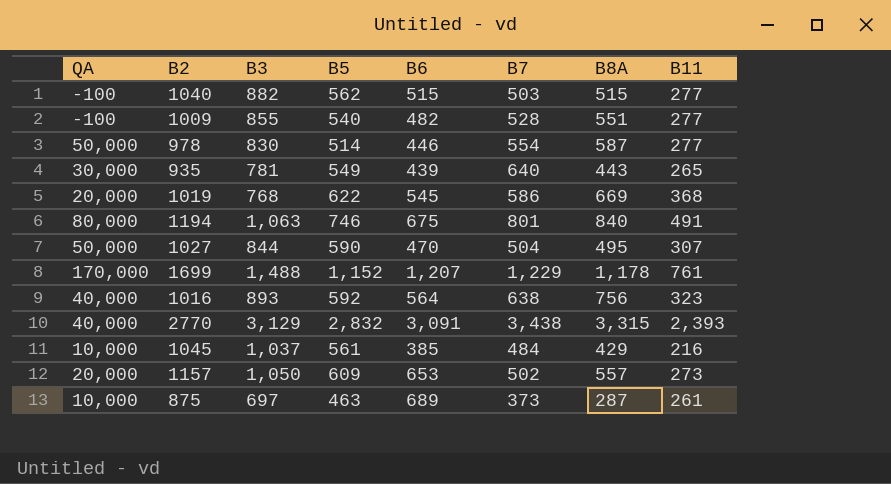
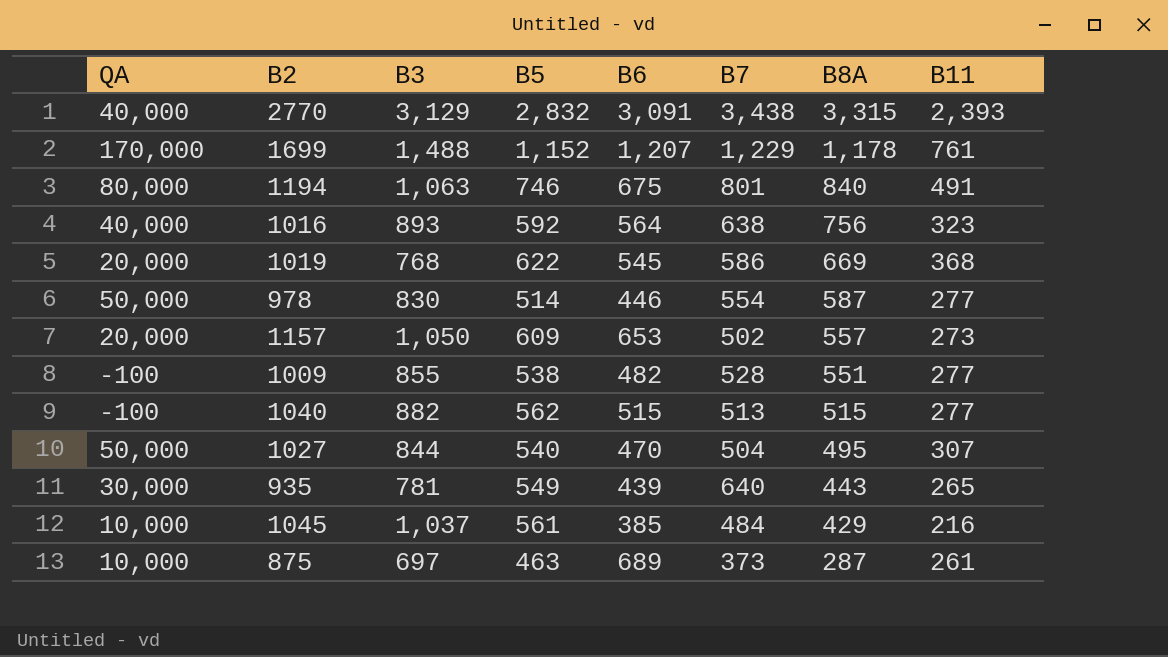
row order: none -> B8A descending
1009 | B5: 540 -> 538
1040 | B7: 503 -> 513
1027 | B5: 590 -> 540

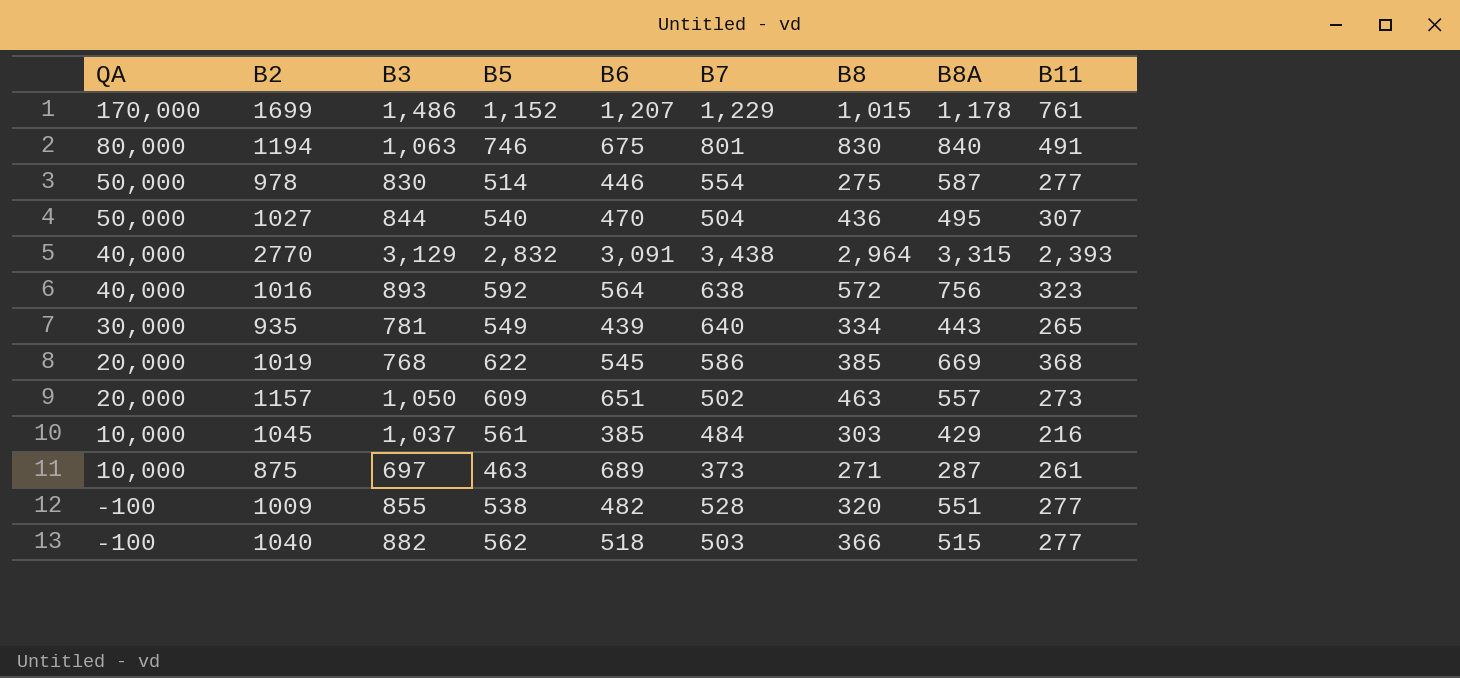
row order: B8A descending -> QA descending
column B8 | position: none -> 7
1699 | B3: 1,488 -> 1,486
1157 | B6: 653 -> 651
1040 | B6: 515 -> 518
1040 | B7: 513 -> 503

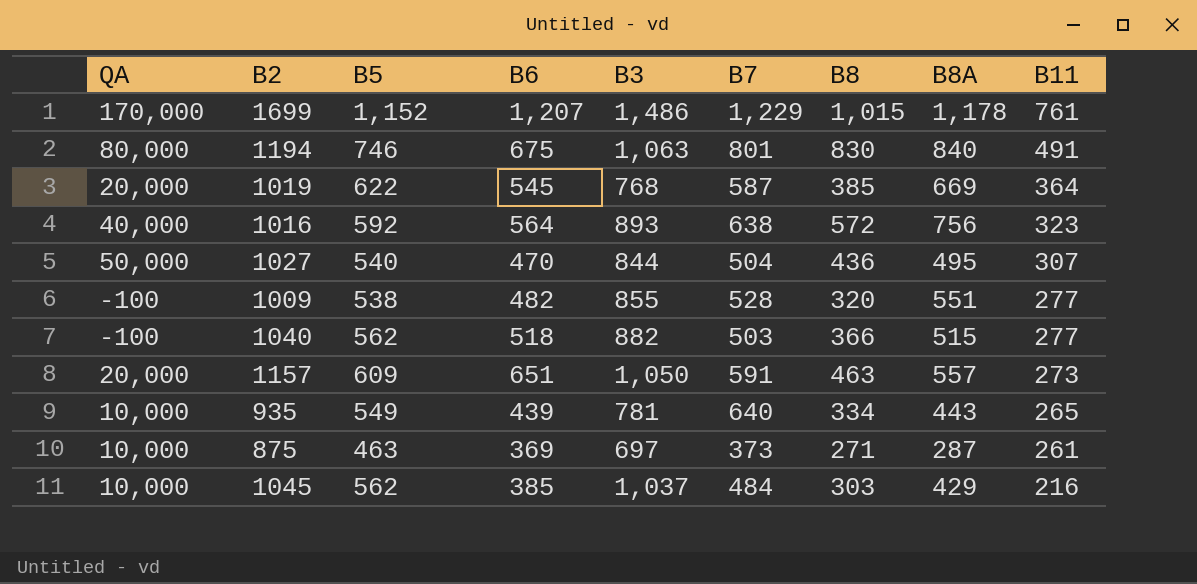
row order: QA descending -> B11 descending
column B3 | position: 3 -> 5
row 978: 50,000 | 830 | 514 | 446 | 554 | 275 | 587 | 277 -> none
row 2770: 40,000 | 3,129 | 2,832 | 3,091 | 3,438 | 2,964 | 3,315 | 2,393 -> none
1019 | B7: 586 -> 587
1019 | B11: 368 -> 364
1157 | B7: 502 -> 591
935 | QA: 30,000 -> 10,000
875 | B6: 689 -> 369
1045 | B5: 561 -> 562

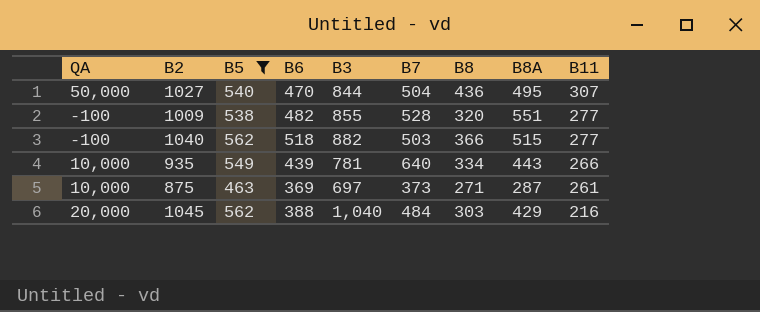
filter: none -> B5 <= 562
935 | B11: 265 -> 266
1045 | QA: 10,000 -> 20,000
1045 | B6: 385 -> 388
1045 | B3: 1,037 -> 1,040

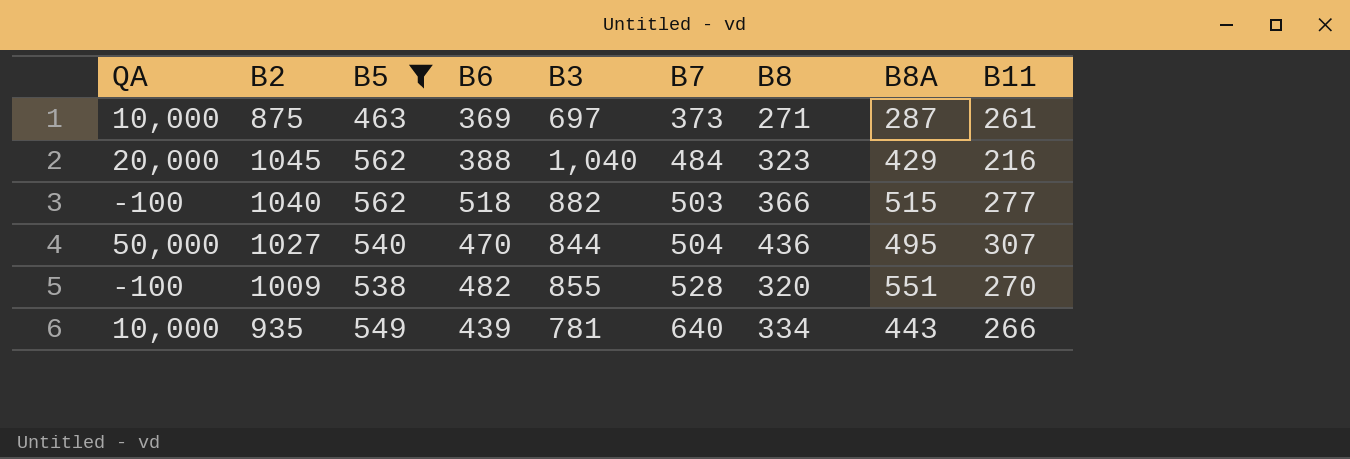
row order: B11 descending -> B7 ascending
1045 | B8: 303 -> 323
1009 | B11: 277 -> 270

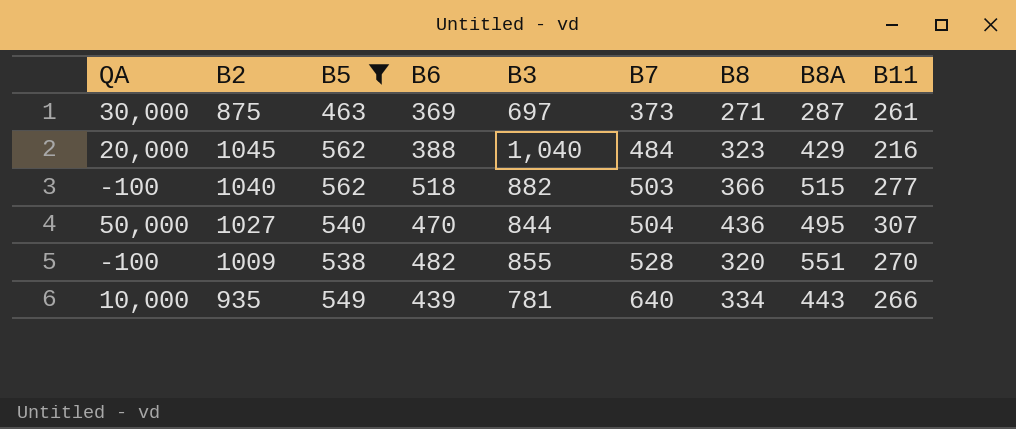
875 | QA: 10,000 -> 30,000

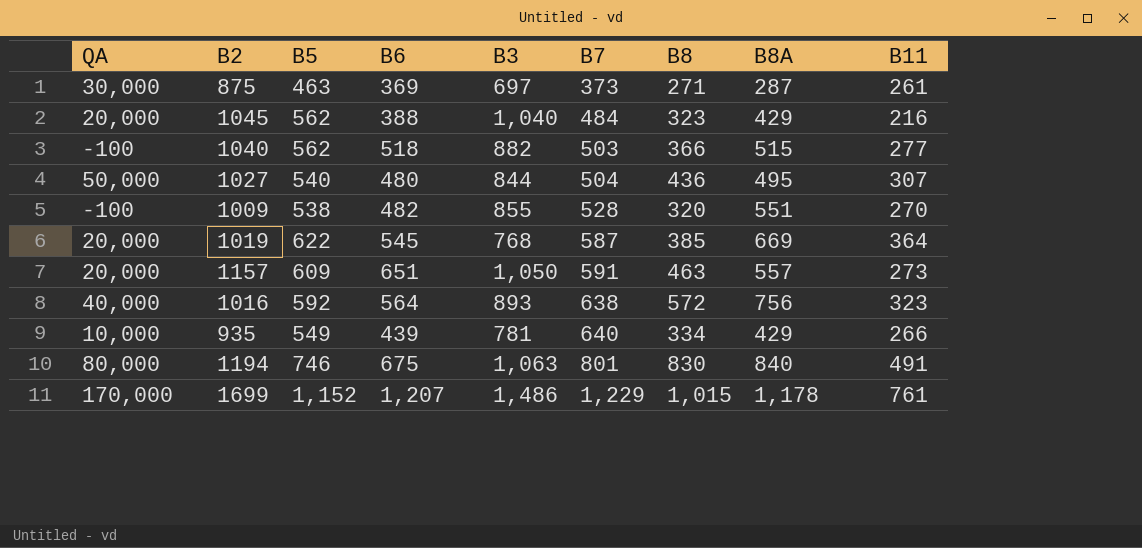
filter: B5 <= 562 -> none
1027 | B6: 470 -> 480
935 | B8A: 443 -> 429

